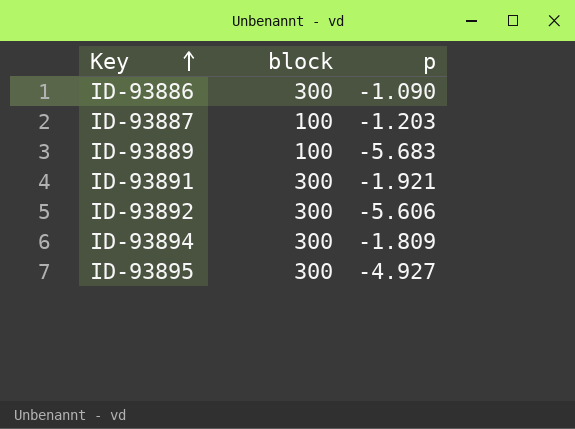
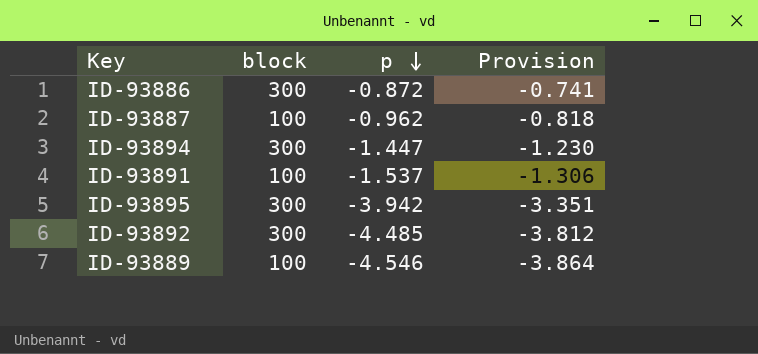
row order: Key ascending -> p descending
column Provision | formula: none -> [p] * 0.85
ID-93886 | p: -1.090 -> -0.872
ID-93887 | p: -1.203 -> -0.962
ID-93894 | p: -1.809 -> -1.447
ID-93891 | block: 300 -> 100
ID-93891 | p: -1.921 -> -1.537
ID-93895 | p: -4.927 -> -3.942
ID-93892 | p: -5.606 -> -4.485
ID-93889 | p: -5.683 -> -4.546

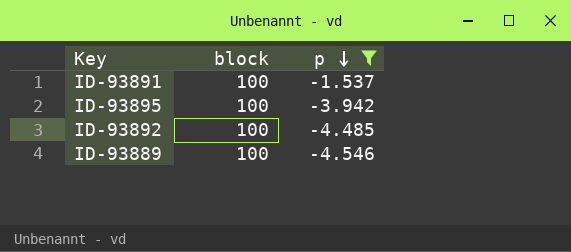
filter: none -> p <= -1.537
column Provision | formula: [p] * 0.85 -> none
ID-93895 | block: 300 -> 100
ID-93892 | block: 300 -> 100

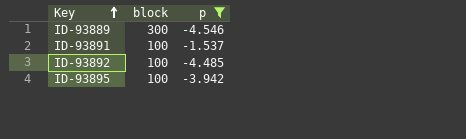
row order: p descending -> Key ascending
ID-93889 | block: 100 -> 300

